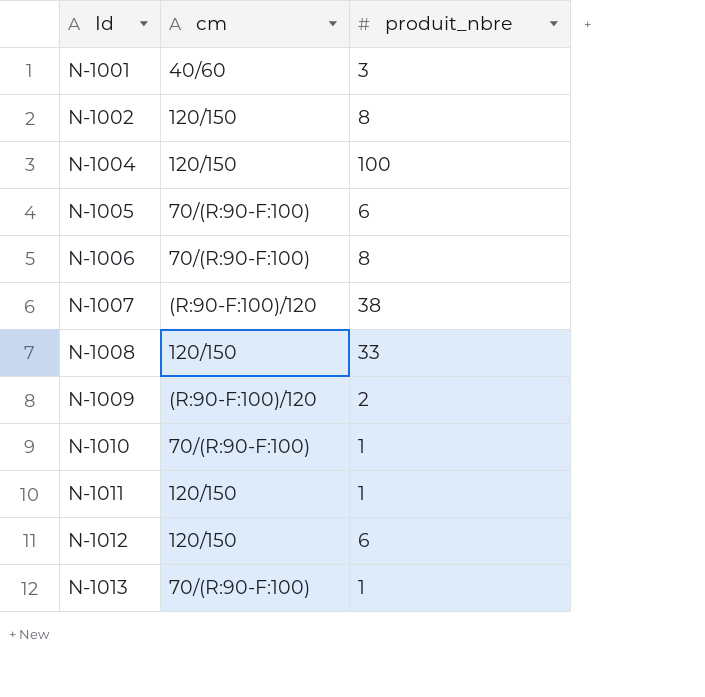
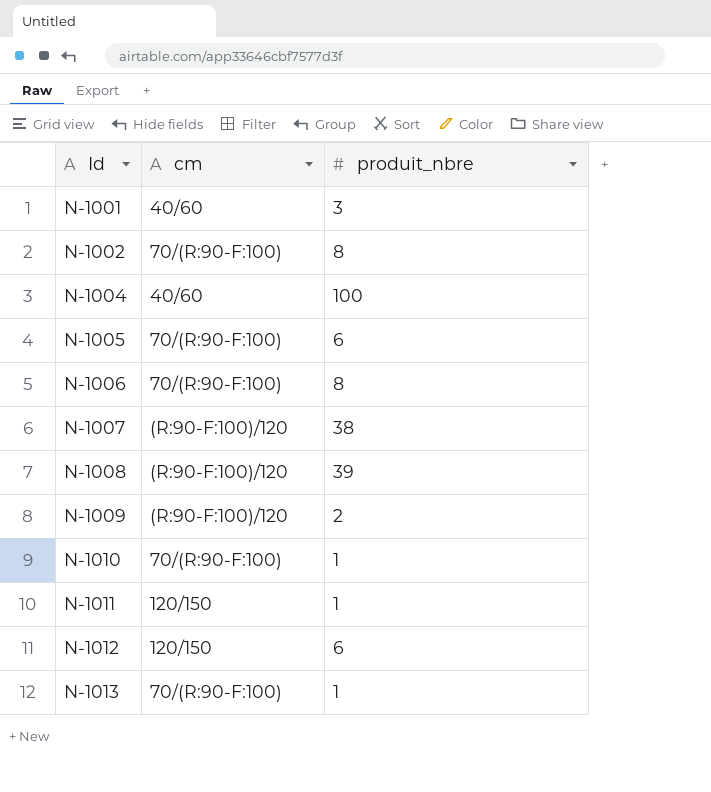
N-1002 | cm: 120/150 -> 70/(R:90-F:100)
N-1004 | cm: 120/150 -> 40/60
N-1008 | cm: 120/150 -> (R:90-F:100)/120
N-1008 | produit_nbre: 33 -> 39

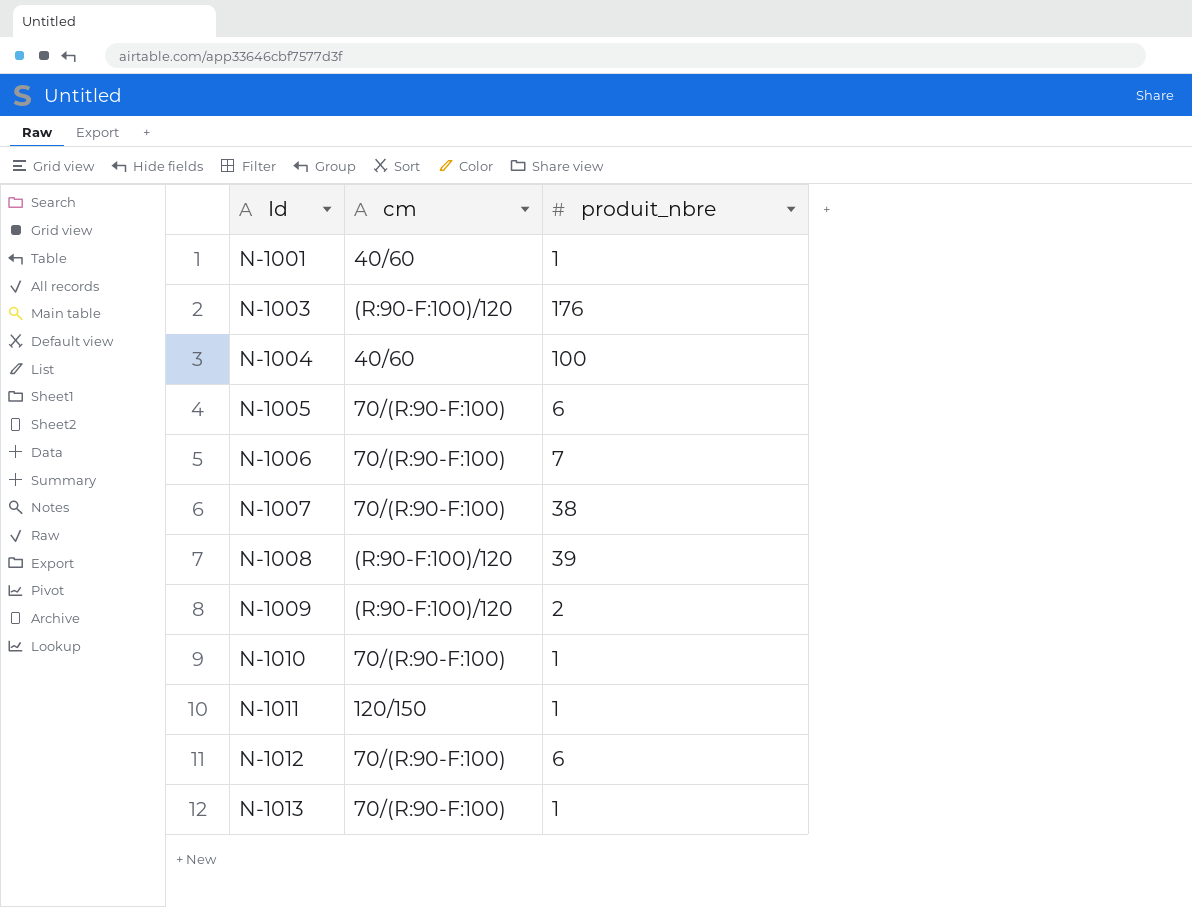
row N-1002: 70/(R:90-F:100) | 8 -> none
N-1001 | produit_nbre: 3 -> 1
row N-1003: none -> (R:90-F:100)/120 | 176
N-1006 | produit_nbre: 8 -> 7
N-1007 | cm: (R:90-F:100)/120 -> 70/(R:90-F:100)
N-1012 | cm: 120/150 -> 70/(R:90-F:100)

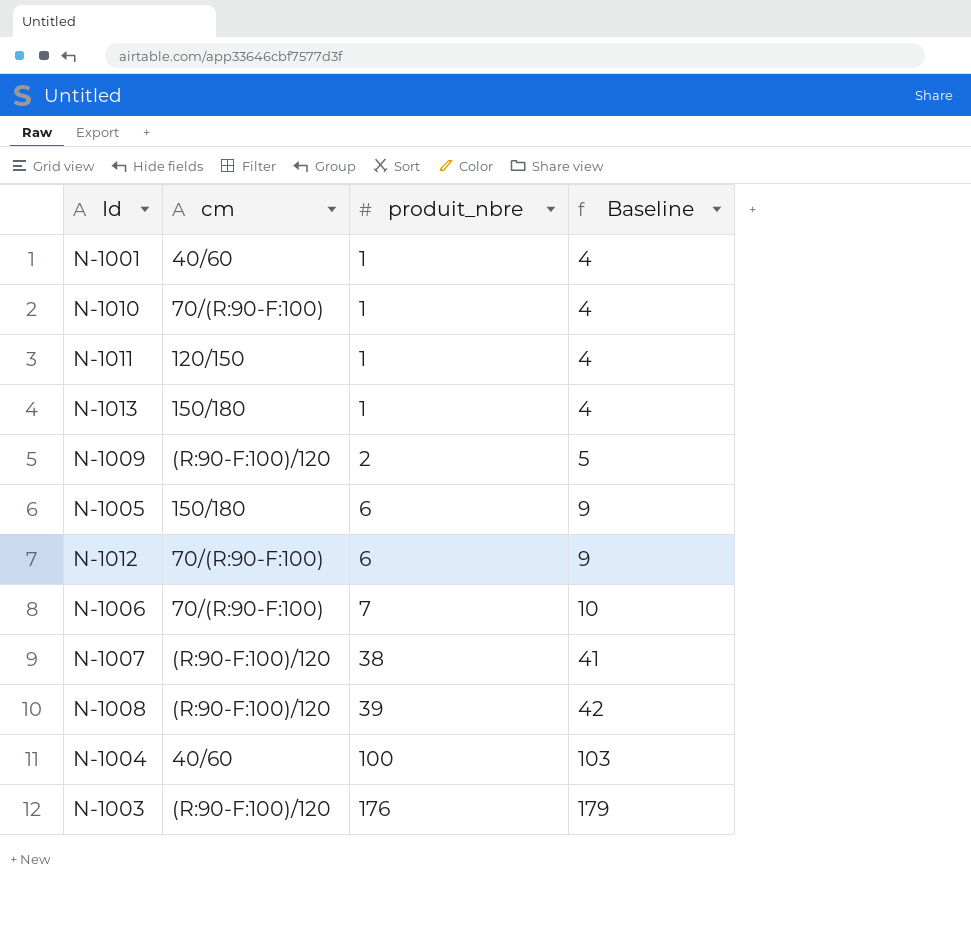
row order: Id ascending -> produit_nbre ascending
column Baseline | formula: none -> [produit_nbre] + 3
N-1013 | cm: 70/(R:90-F:100) -> 150/180
N-1005 | cm: 70/(R:90-F:100) -> 150/180
N-1007 | cm: 70/(R:90-F:100) -> (R:90-F:100)/120

